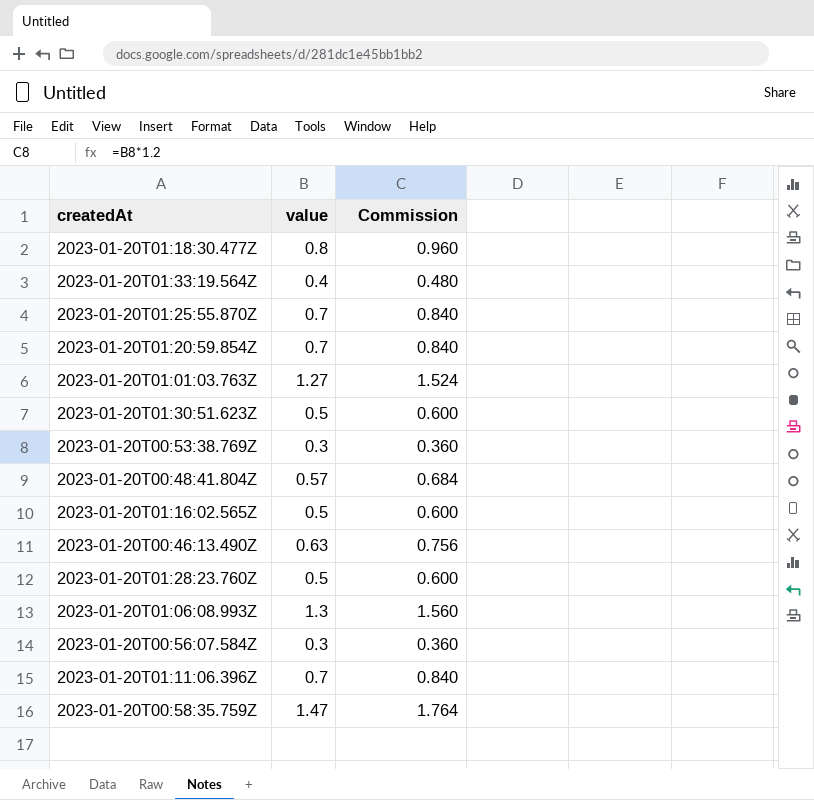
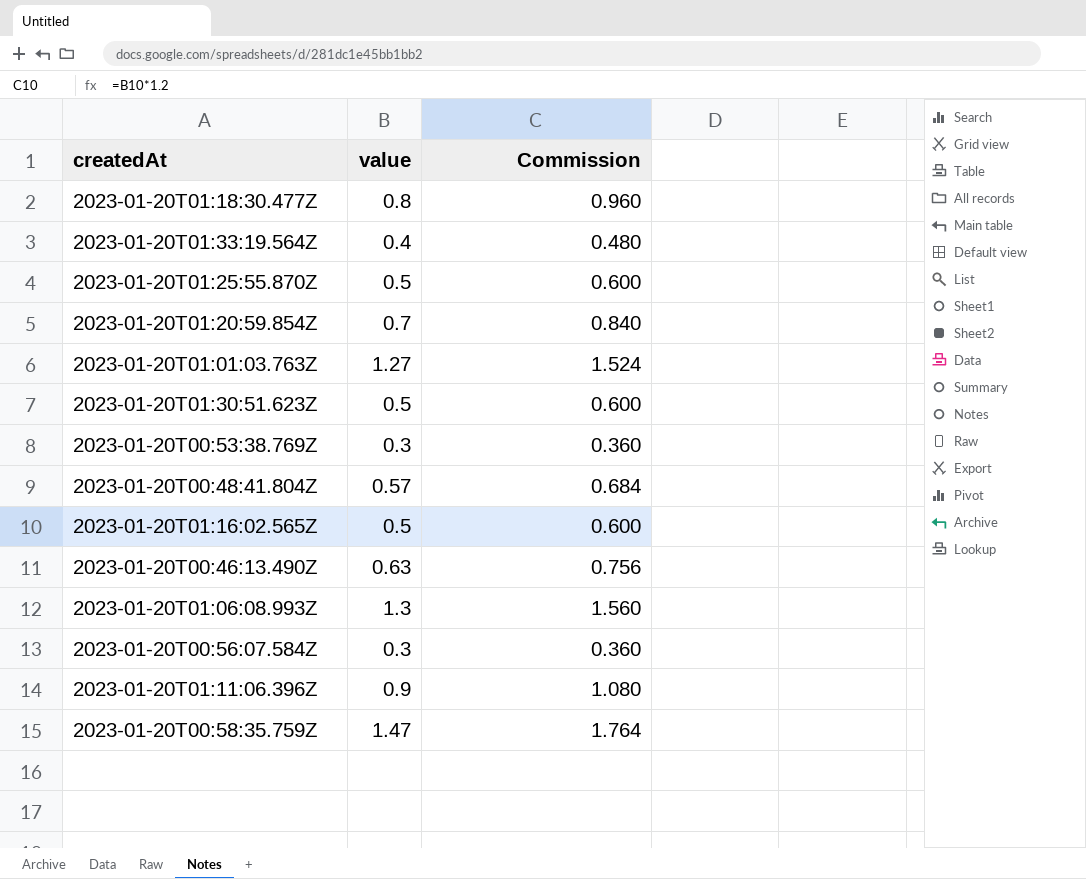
row 2023-01-20T01:28:23.760Z: 0.5 | 0.600 -> none
2023-01-20T01:25:55.870Z | value: 0.7 -> 0.5
2023-01-20T01:25:55.870Z | Commission: 0.840 -> 0.600
2023-01-20T01:11:06.396Z | value: 0.7 -> 0.9
2023-01-20T01:11:06.396Z | Commission: 0.840 -> 1.080

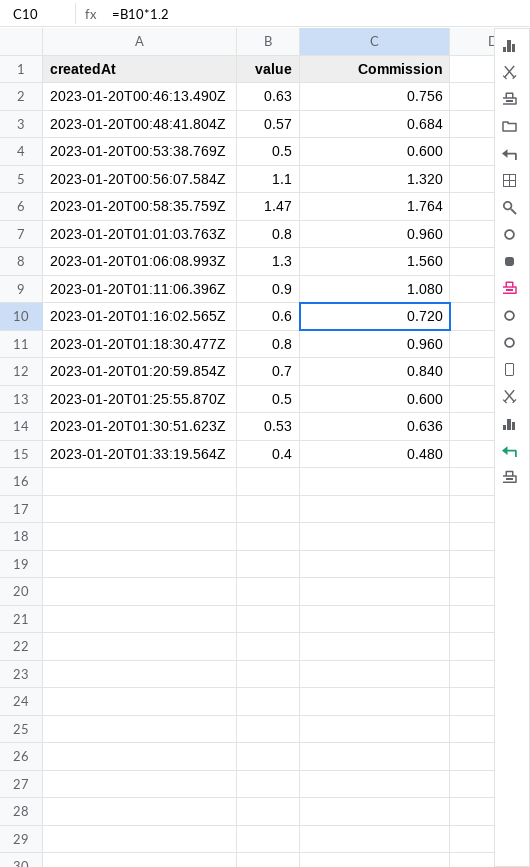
row order: none -> createdAt ascending
2023-01-20T00:53:38.769Z | value: 0.3 -> 0.5
2023-01-20T00:53:38.769Z | Commission: 0.360 -> 0.600
2023-01-20T00:56:07.584Z | value: 0.3 -> 1.1
2023-01-20T00:56:07.584Z | Commission: 0.360 -> 1.320
2023-01-20T01:01:03.763Z | value: 1.27 -> 0.8
2023-01-20T01:01:03.763Z | Commission: 1.524 -> 0.960
2023-01-20T01:16:02.565Z | value: 0.5 -> 0.6
2023-01-20T01:16:02.565Z | Commission: 0.600 -> 0.720
2023-01-20T01:30:51.623Z | value: 0.5 -> 0.53
2023-01-20T01:30:51.623Z | Commission: 0.600 -> 0.636

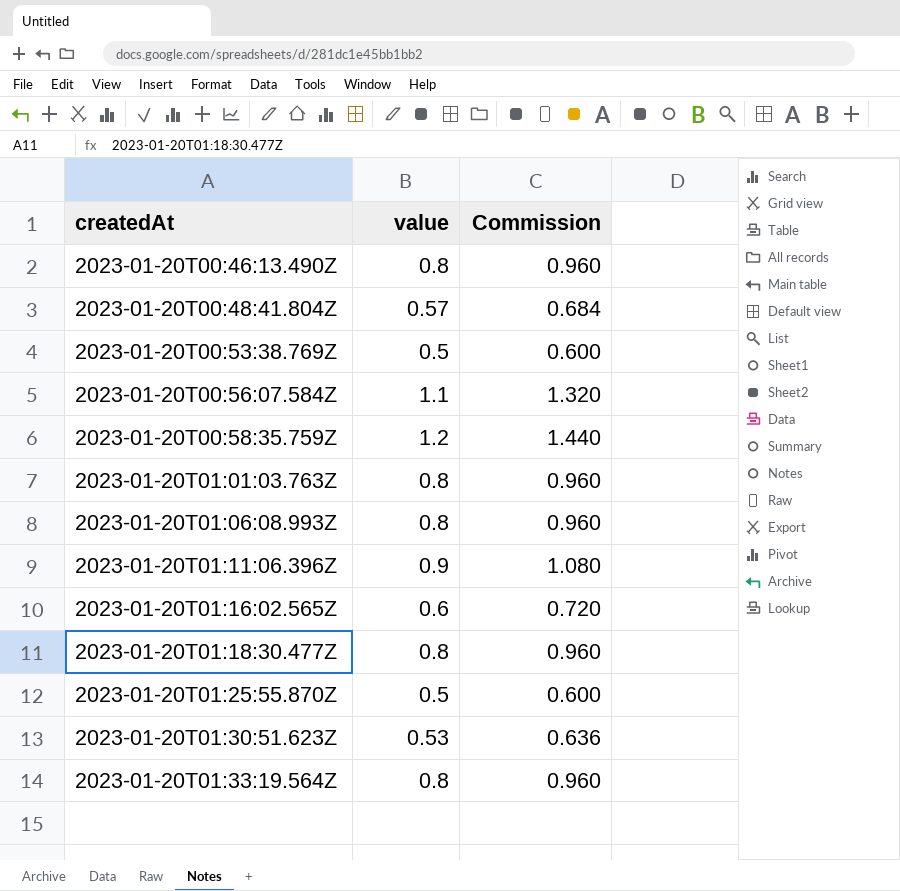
row 2023-01-20T01:20:59.854Z: 0.7 | 0.840 -> none
2023-01-20T00:46:13.490Z | value: 0.63 -> 0.8
2023-01-20T00:46:13.490Z | Commission: 0.756 -> 0.960
2023-01-20T00:58:35.759Z | value: 1.47 -> 1.2
2023-01-20T00:58:35.759Z | Commission: 1.764 -> 1.440
2023-01-20T01:06:08.993Z | value: 1.3 -> 0.8
2023-01-20T01:06:08.993Z | Commission: 1.560 -> 0.960
2023-01-20T01:33:19.564Z | value: 0.4 -> 0.8
2023-01-20T01:33:19.564Z | Commission: 0.480 -> 0.960

